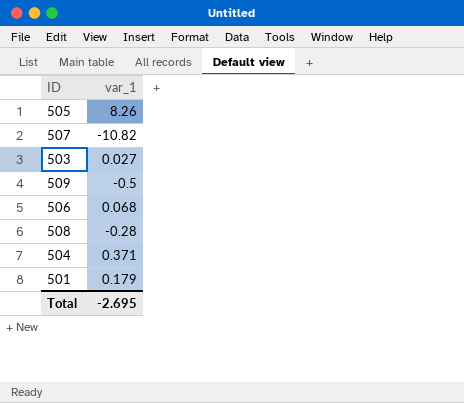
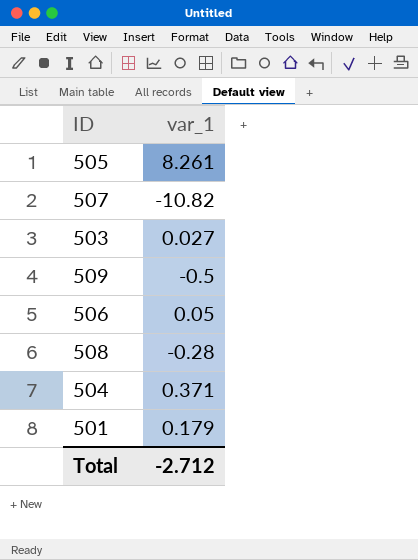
505 | var_1: 8.26 -> 8.261
506 | var_1: 0.068 -> 0.05
Total | var_1: -2.695 -> -2.712

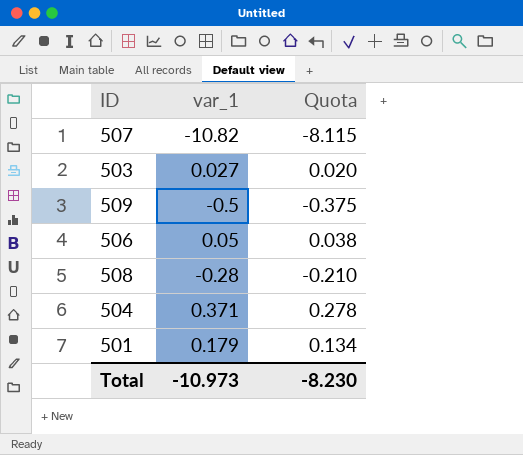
column Quota | formula: none -> [var_1] * 0.75
row 505: 8.261 -> none
Total | var_1: -2.712 -> -10.973

